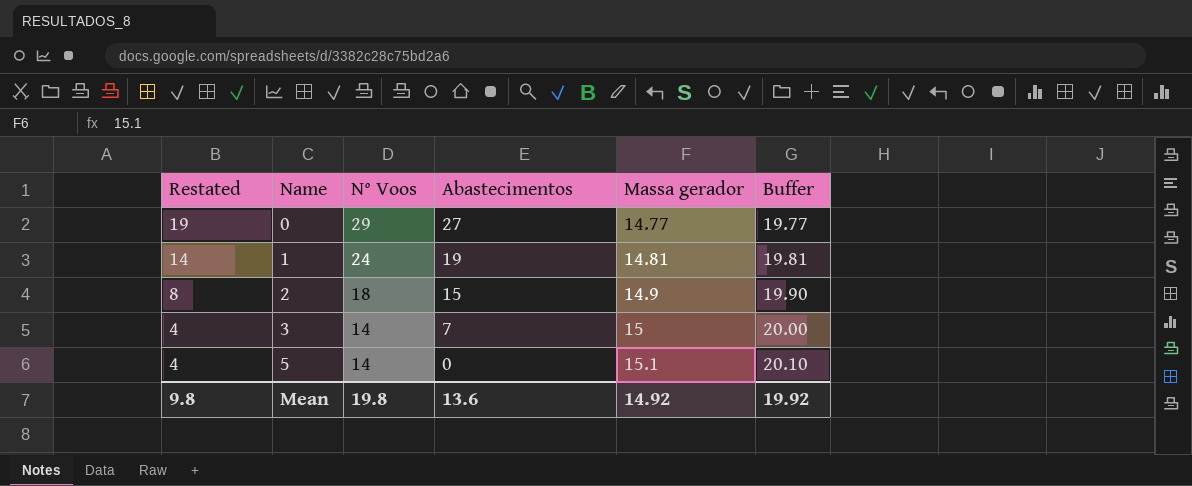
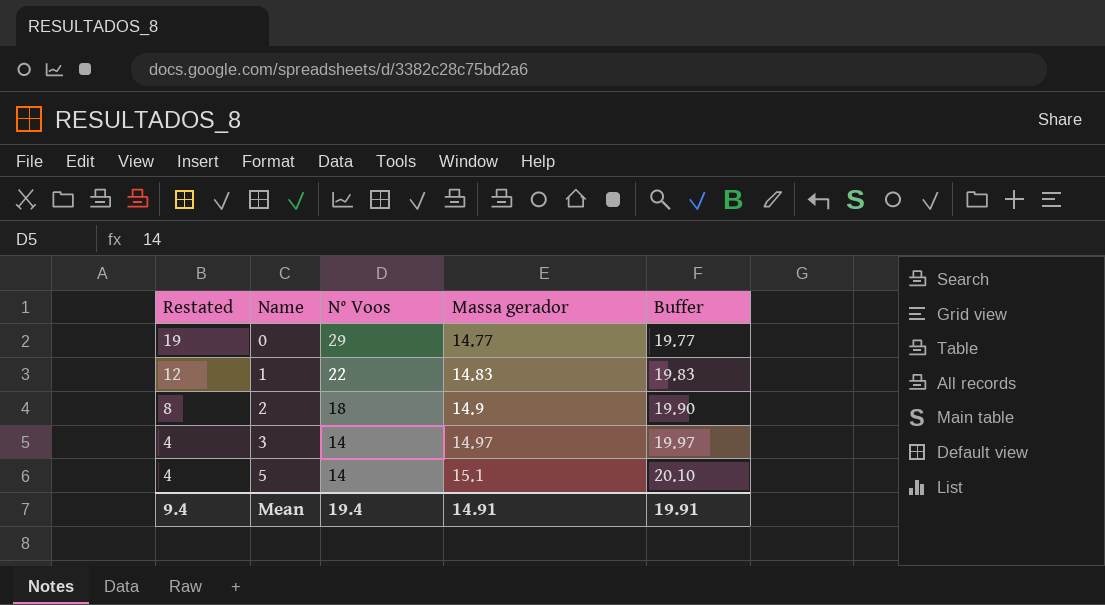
column Abastecimentos | position: 4 -> none
1 | Restated: 14 -> 12
1 | N° Voos: 24 -> 22
1 | Massa gerador: 14.81 -> 14.83
1 | Buffer: 19.81 -> 19.83
3 | Massa gerador: 15 -> 14.97
3 | Buffer: 20.00 -> 19.97
Mean | Restated: 9.8 -> 9.4
Mean | N° Voos: 19.8 -> 19.4
Mean | Massa gerador: 14.92 -> 14.91
Mean | Buffer: 19.92 -> 19.91

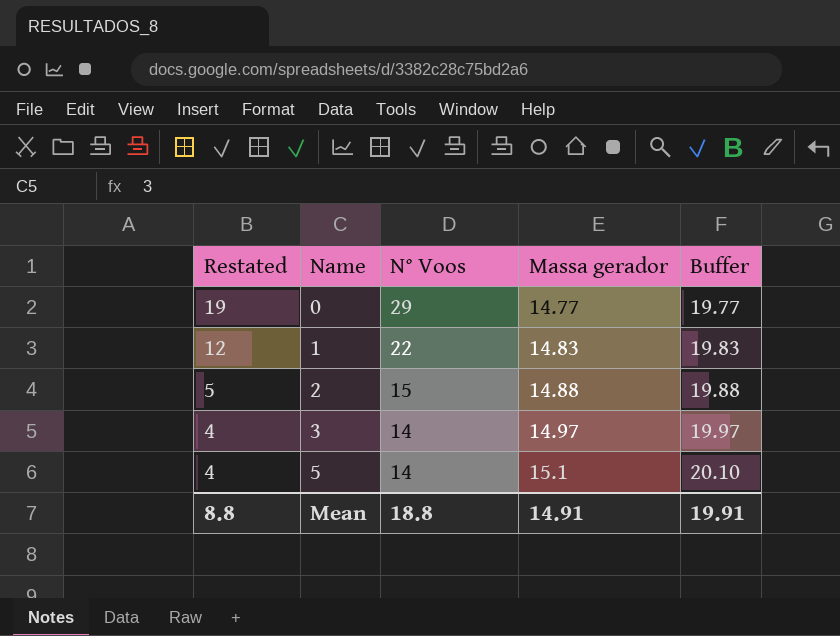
2 | Restated: 8 -> 5
2 | N° Voos: 18 -> 15
2 | Massa gerador: 14.9 -> 14.88
2 | Buffer: 19.90 -> 19.88
Mean | Restated: 9.4 -> 8.8
Mean | N° Voos: 19.4 -> 18.8

